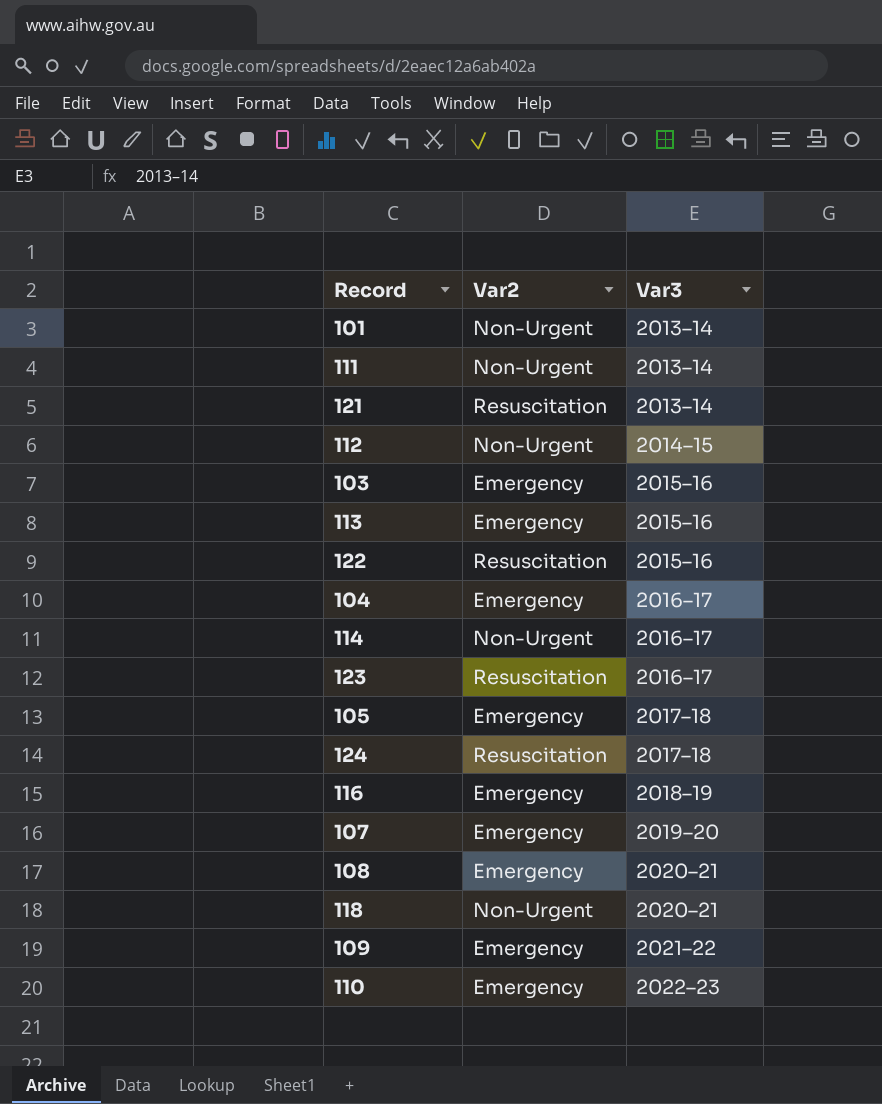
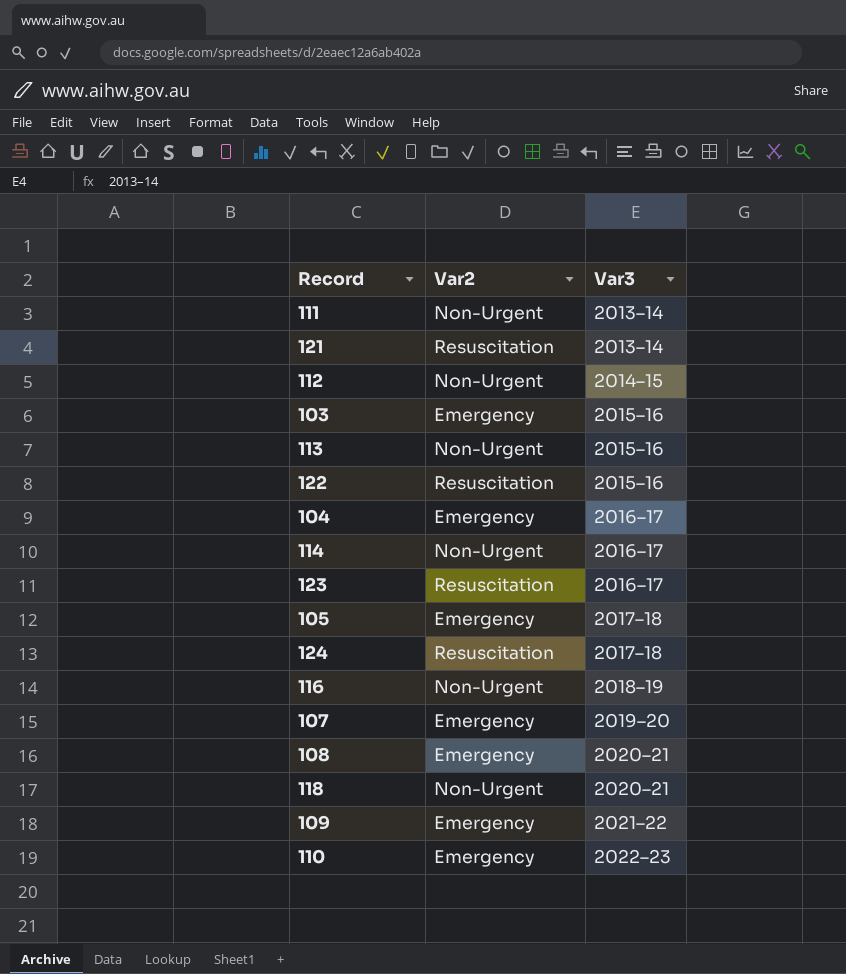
row 101: Non-Urgent | 2013–14 -> none
113 | Var2: Emergency -> Non-Urgent
116 | Var2: Emergency -> Non-Urgent

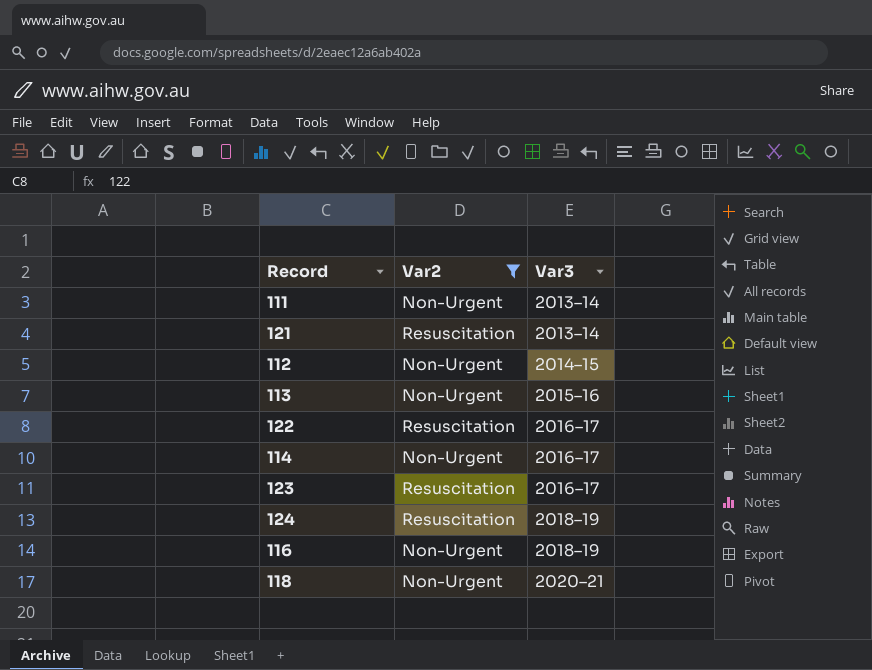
filter: none -> Var2 != Emergency
122 | Var3: 2015–16 -> 2016–17
124 | Var3: 2017–18 -> 2018–19

